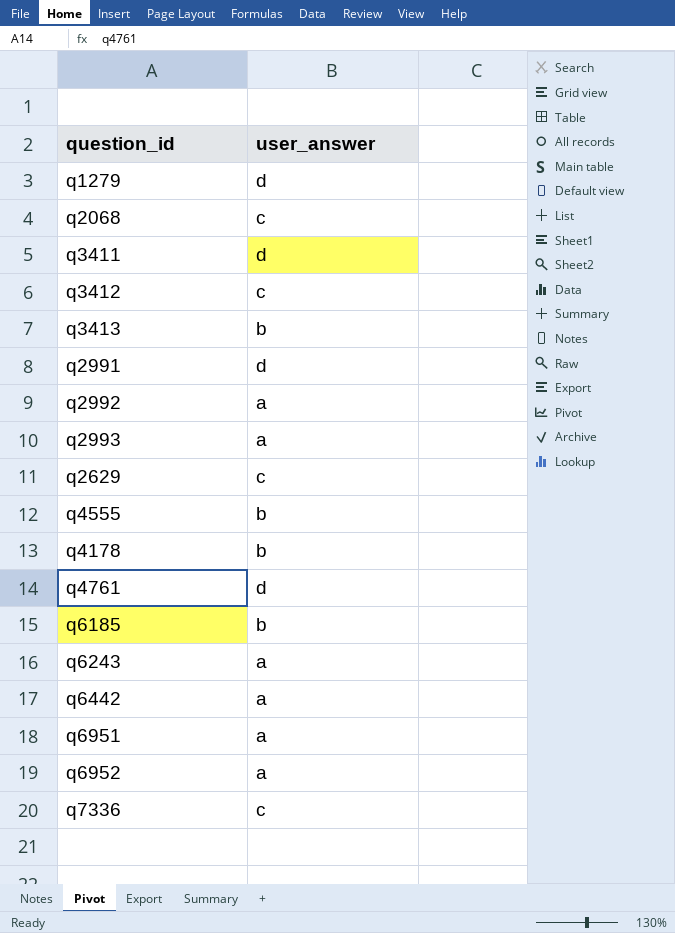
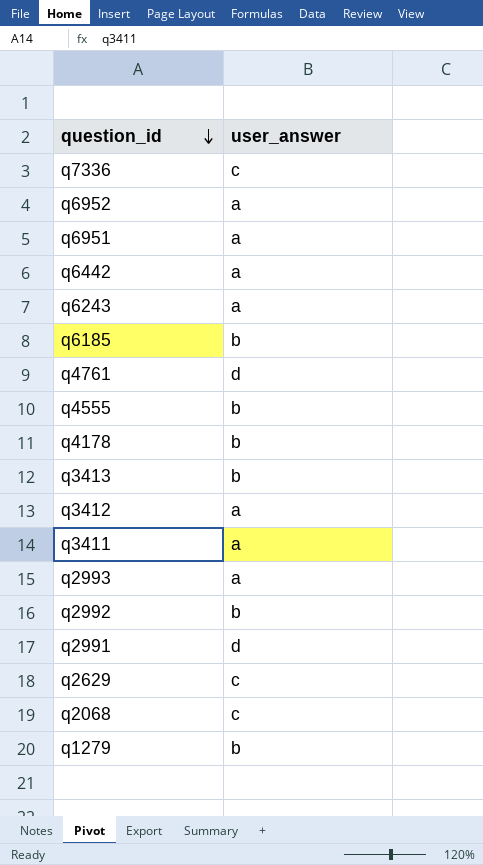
row order: none -> question_id descending
q3412 | user_answer: c -> a
q3411 | user_answer: d -> a
q2992 | user_answer: a -> b
q1279 | user_answer: d -> b

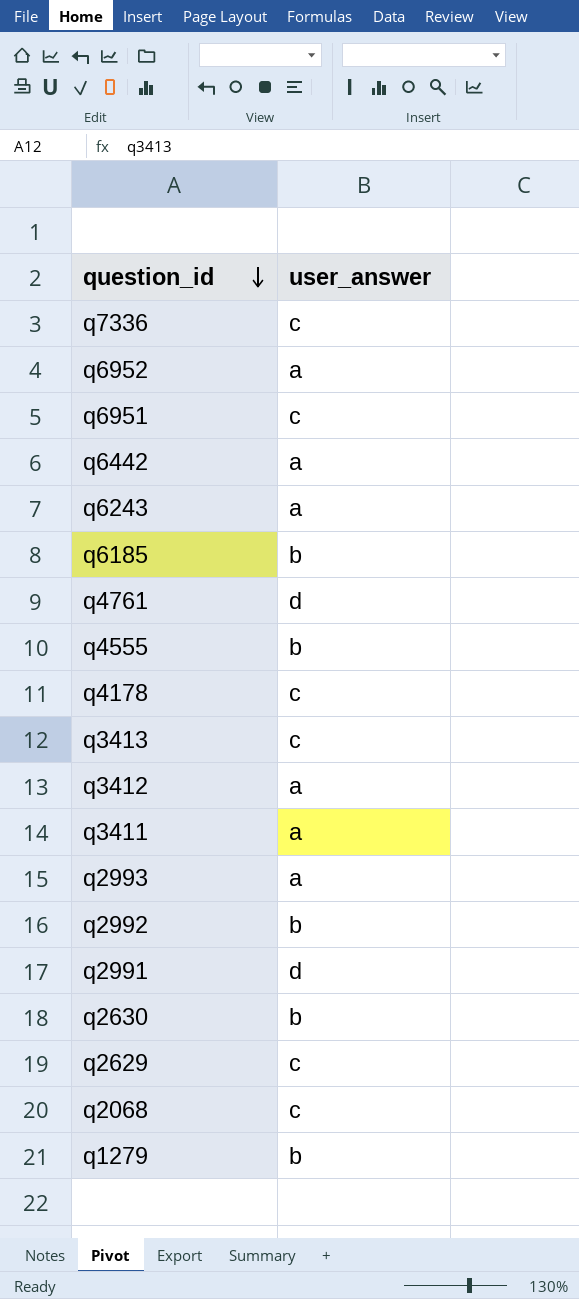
q6951 | user_answer: a -> c
q4178 | user_answer: b -> c
q3413 | user_answer: b -> c
row q2630: none -> b

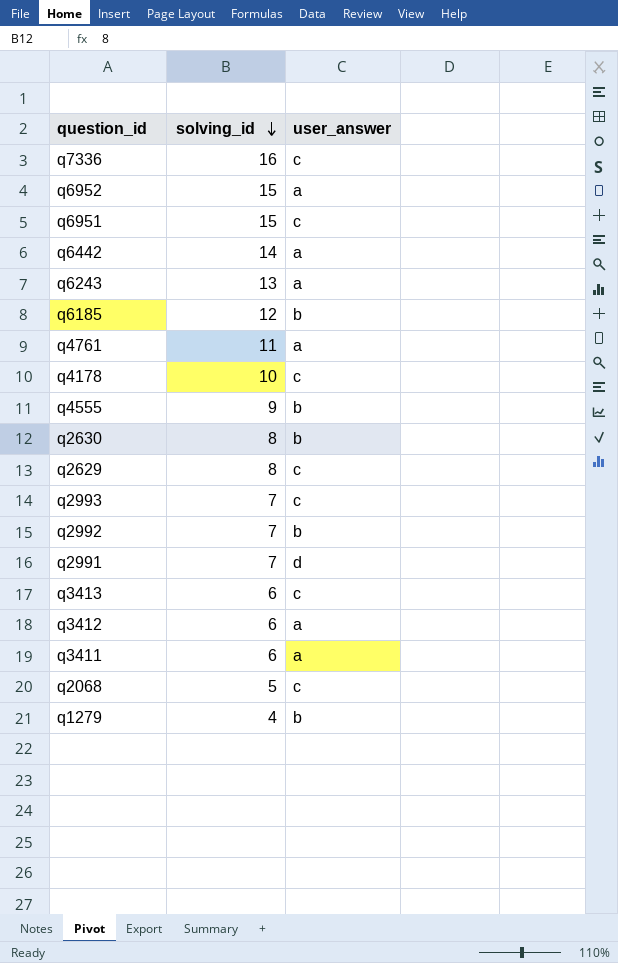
row order: question_id descending -> solving_id descending
column solving_id | position: none -> 2
q4761 | user_answer: d -> a
q2993 | user_answer: a -> c

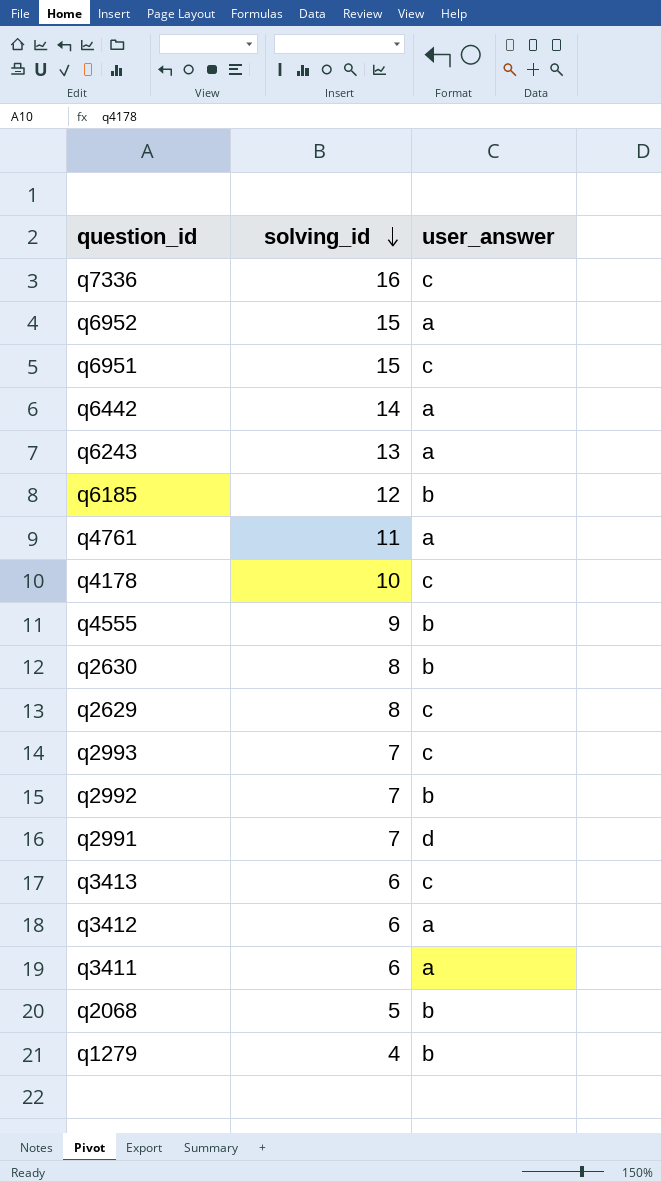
q2068 | user_answer: c -> b

